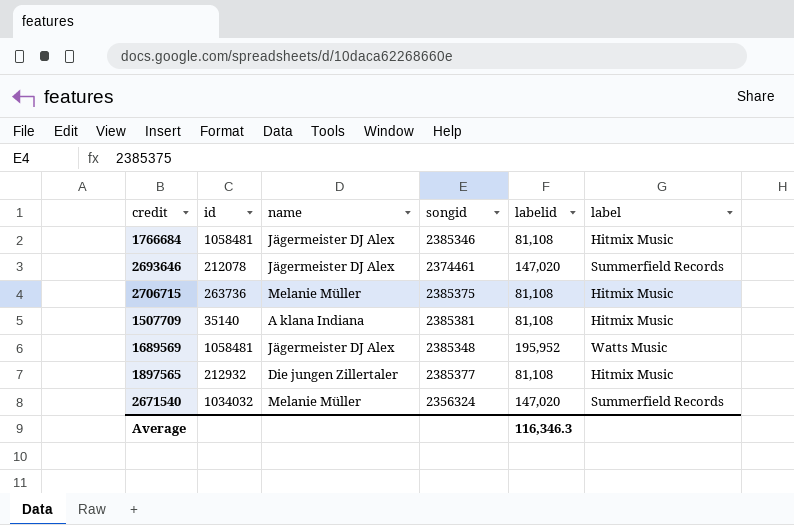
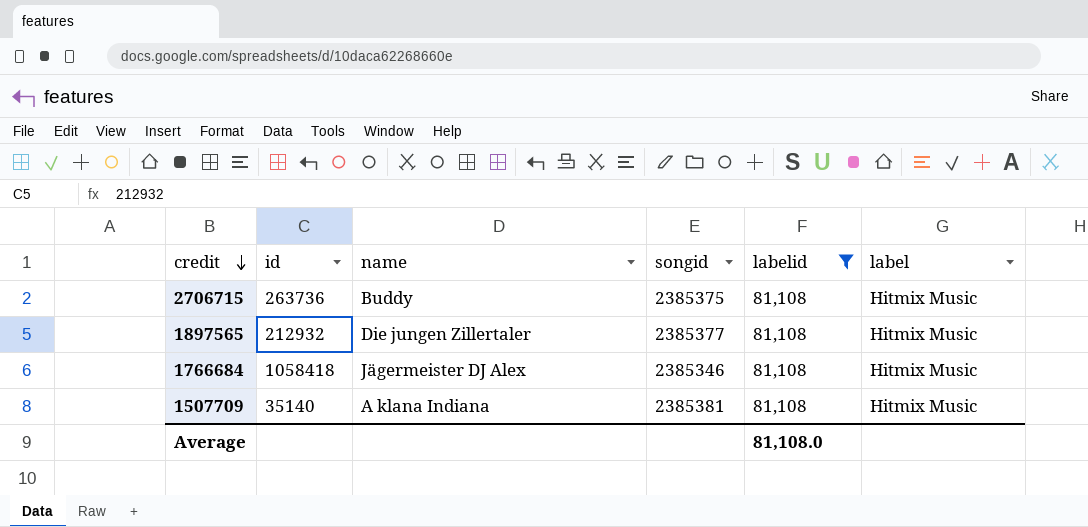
filter: none -> labelid = 81,108
row order: none -> credit descending
2706715 | name: Melanie Müller -> Buddy
1766684 | id: 1058481 -> 1058418
Average | labelid: 116,346.3 -> 81,108.0

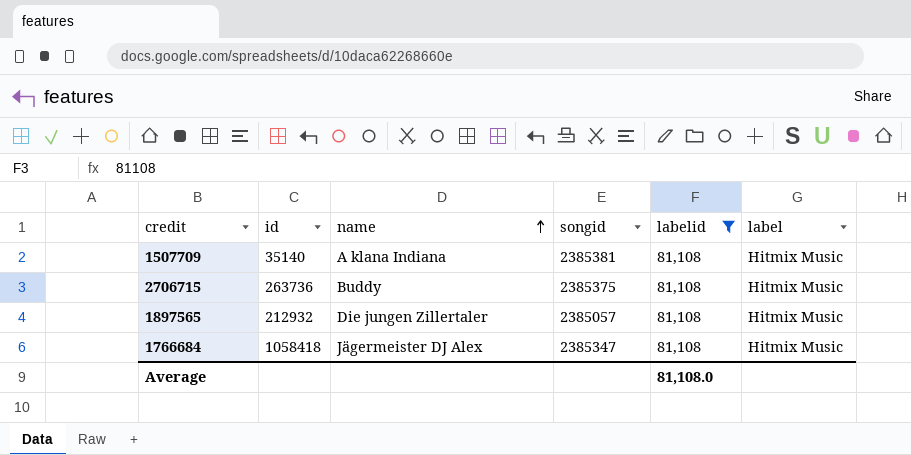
row order: credit descending -> name ascending
1897565 | songid: 2385377 -> 2385057
1766684 | songid: 2385346 -> 2385347

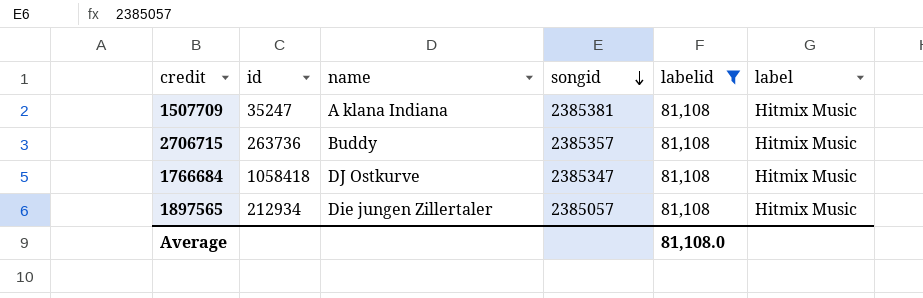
row order: name ascending -> songid descending
1507709 | id: 35140 -> 35247
2706715 | songid: 2385375 -> 2385357
1766684 | name: Jägermeister DJ Alex -> DJ Ostkurve
1897565 | id: 212932 -> 212934

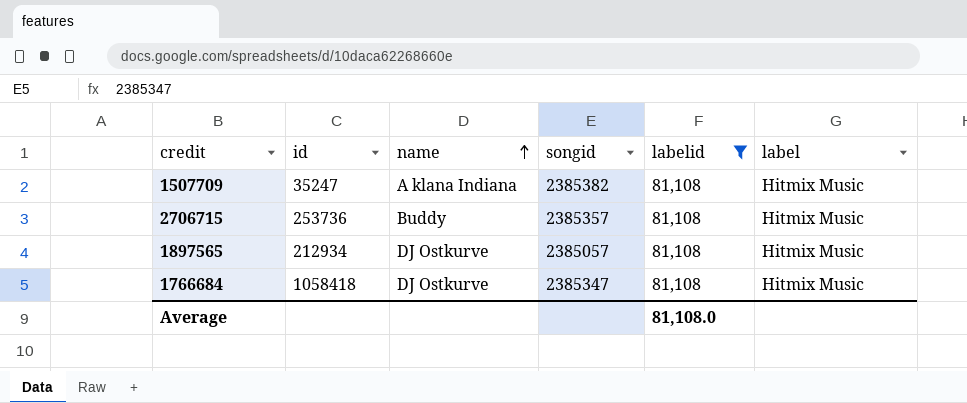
row order: songid descending -> name ascending
1507709 | songid: 2385381 -> 2385382
2706715 | id: 263736 -> 253736
1897565 | name: Die jungen Zillertaler -> DJ Ostkurve

